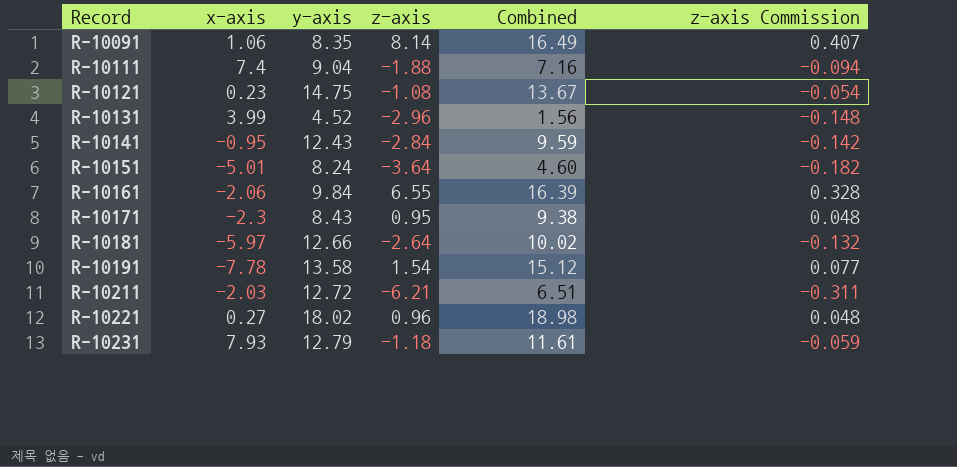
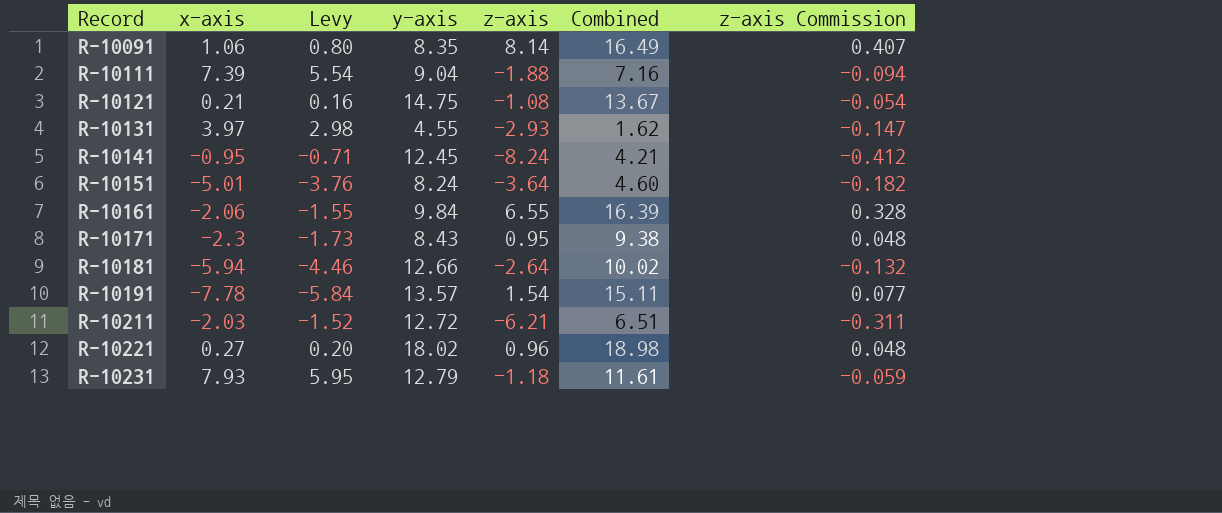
column Levy | formula: none -> [x-axis] * 0.75
R-10111 | x-axis: 7.4 -> 7.39
R-10121 | x-axis: 0.23 -> 0.21
R-10131 | x-axis: 3.99 -> 3.97
R-10131 | y-axis: 4.52 -> 4.55
R-10131 | z-axis: -2.96 -> -2.93
R-10131 | Combined: 1.56 -> 1.62
R-10131 | z-axis Commission: -0.148 -> -0.147
R-10141 | y-axis: 12.43 -> 12.45
R-10141 | z-axis: -2.84 -> -8.24
R-10141 | Combined: 9.59 -> 4.21
R-10141 | z-axis Commission: -0.142 -> -0.412
R-10181 | x-axis: -5.97 -> -5.94
R-10191 | y-axis: 13.58 -> 13.57
R-10191 | Combined: 15.12 -> 15.11

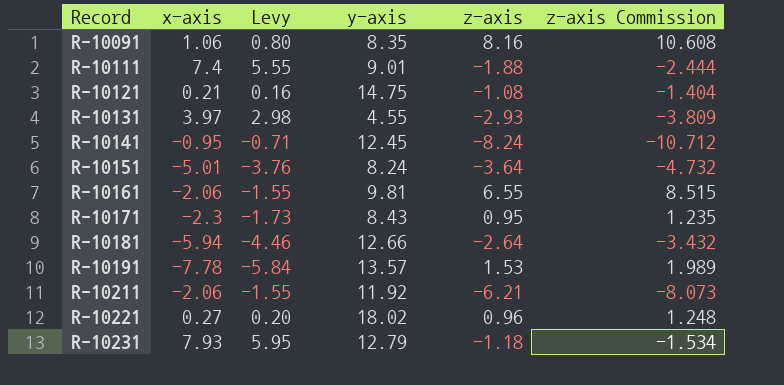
column Combined | formula: [y-axis] + [z-axis] -> none
column z-axis Commission | formula: [z-axis] * 0.05 -> [z-axis] * 1.3
R-10091 | z-axis: 8.14 -> 8.16
R-10111 | x-axis: 7.39 -> 7.4
R-10111 | Levy: 5.54 -> 5.55
R-10111 | y-axis: 9.04 -> 9.01
R-10161 | y-axis: 9.84 -> 9.81
R-10191 | z-axis: 1.54 -> 1.53
R-10211 | x-axis: -2.03 -> -2.06
R-10211 | Levy: -1.52 -> -1.55
R-10211 | y-axis: 12.72 -> 11.92

